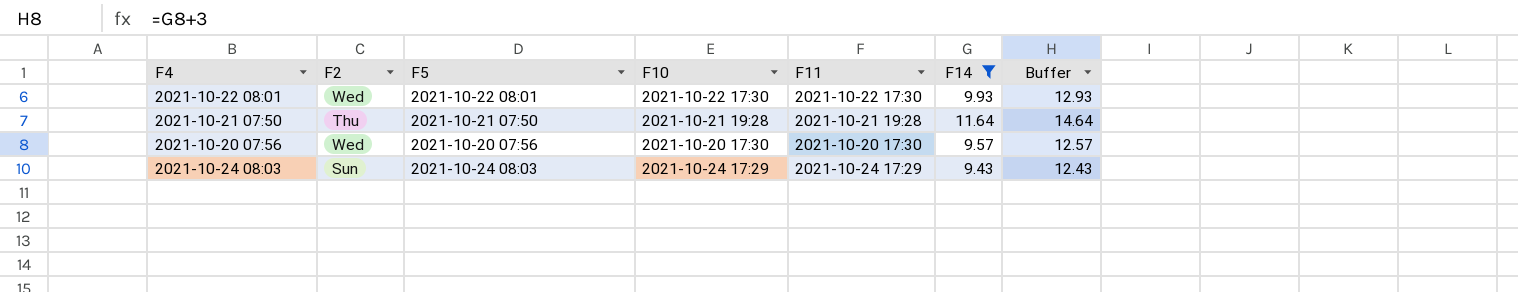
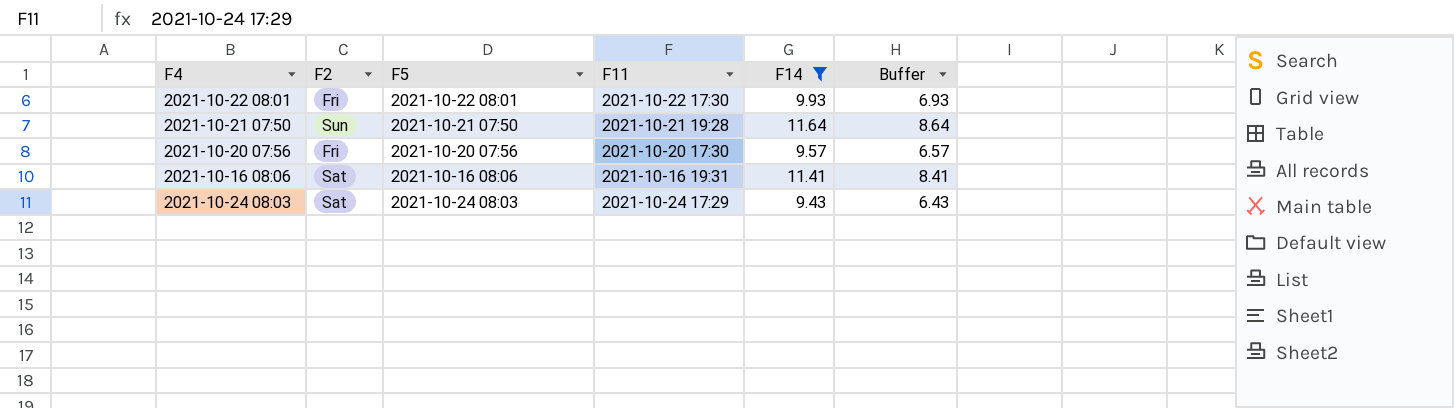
column F10 | position: 4 -> none
column Buffer | formula: [F14] + 3 -> [F14] - 3
2021-10-22 08:01 | F2: Wed -> Fri
2021-10-21 07:50 | F2: Thu -> Sun
2021-10-20 07:56 | F2: Wed -> Fri
row 2021-10-16 08:06: none -> Sat | 2021-10-16 08:06 | 2021-10-16 19:31 | 11.41 | 8.41
2021-10-24 08:03 | F2: Sun -> Sat

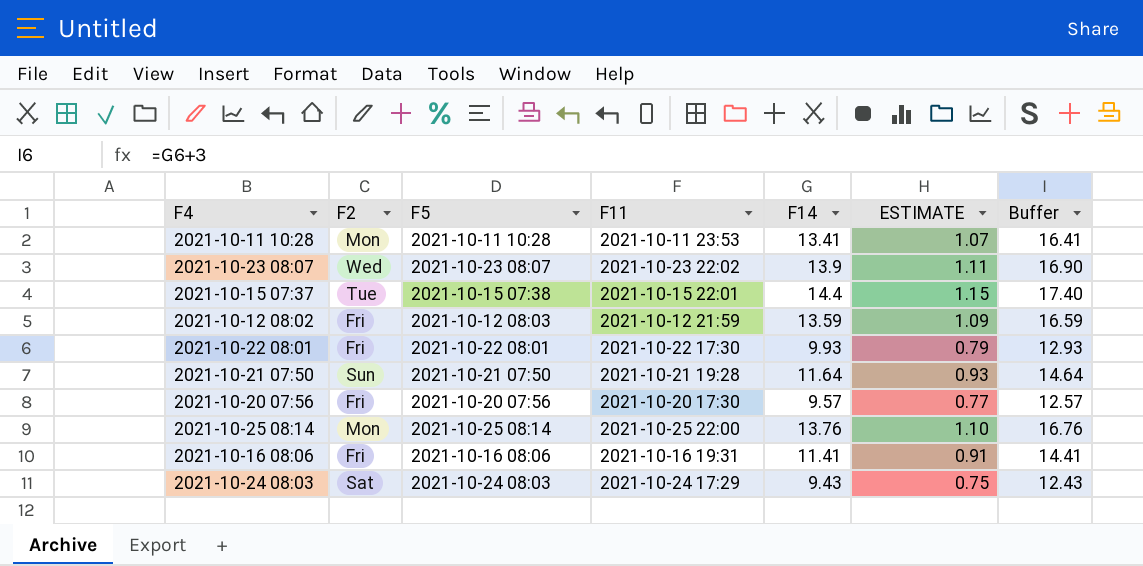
filter: F14 <= 11.64 -> none
column ESTIMATE | formula: none -> [F14] * 0.08
column Buffer | formula: [F14] - 3 -> [F14] + 3
2021-10-16 08:06 | F2: Sat -> Fri

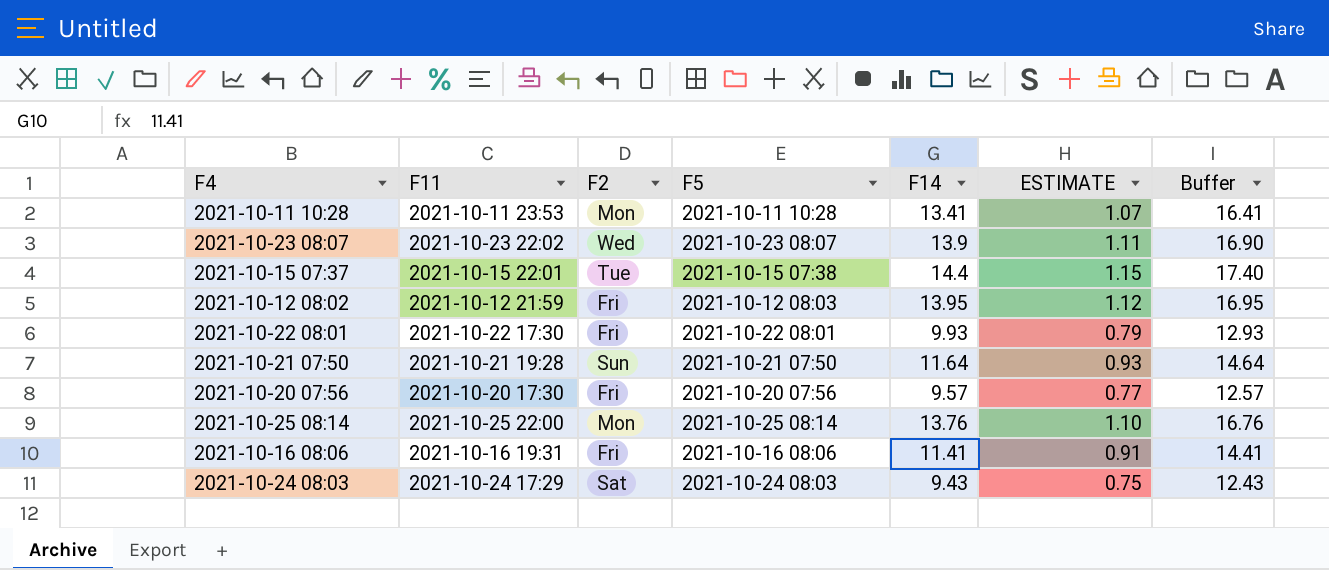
column F11 | position: 4 -> 2
2021-10-12 08:02 | F14: 13.59 -> 13.95
2021-10-12 08:02 | ESTIMATE: 1.09 -> 1.12
2021-10-12 08:02 | Buffer: 16.59 -> 16.95

